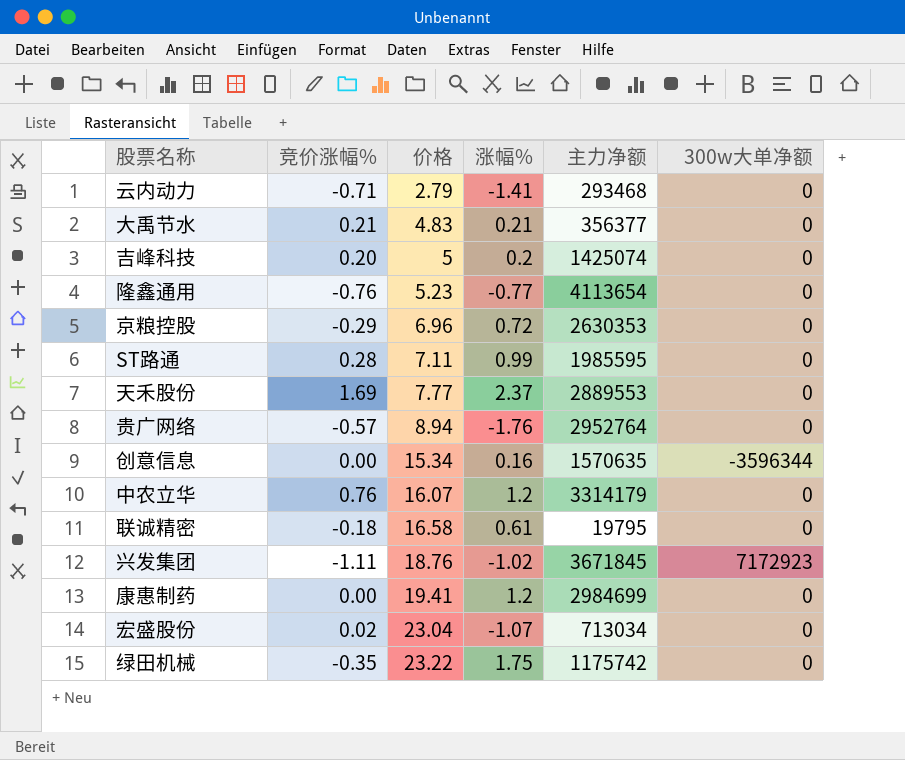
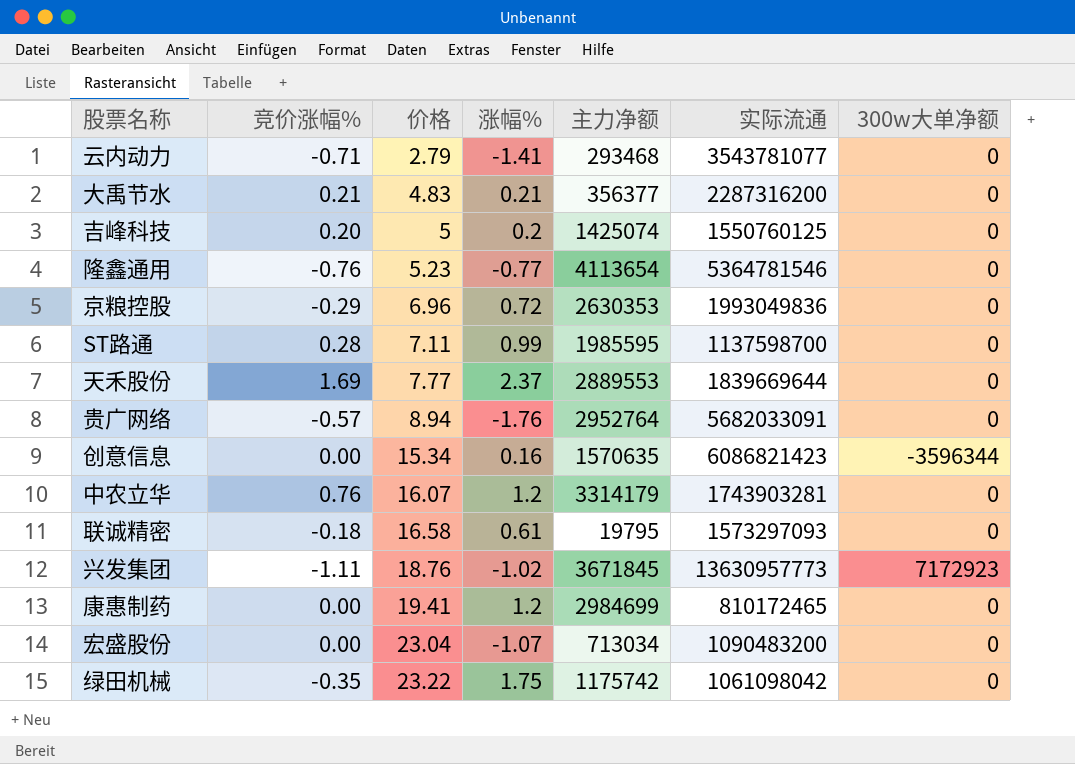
column 实际流通 | position: none -> 6
宏盛股份 | 竞价涨幅%: 0.02 -> 0.00

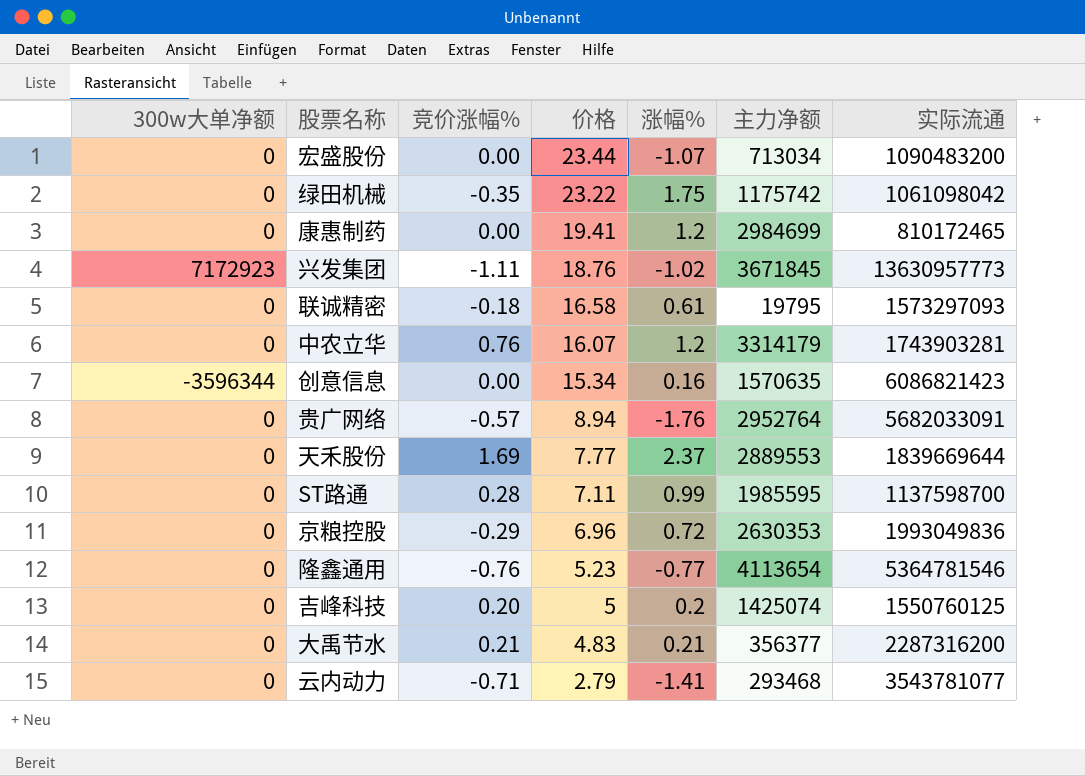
row order: 价格 ascending -> 价格 descending
column 300w大单净额 | position: 7 -> 1
宏盛股份 | 价格: 23.04 -> 23.44

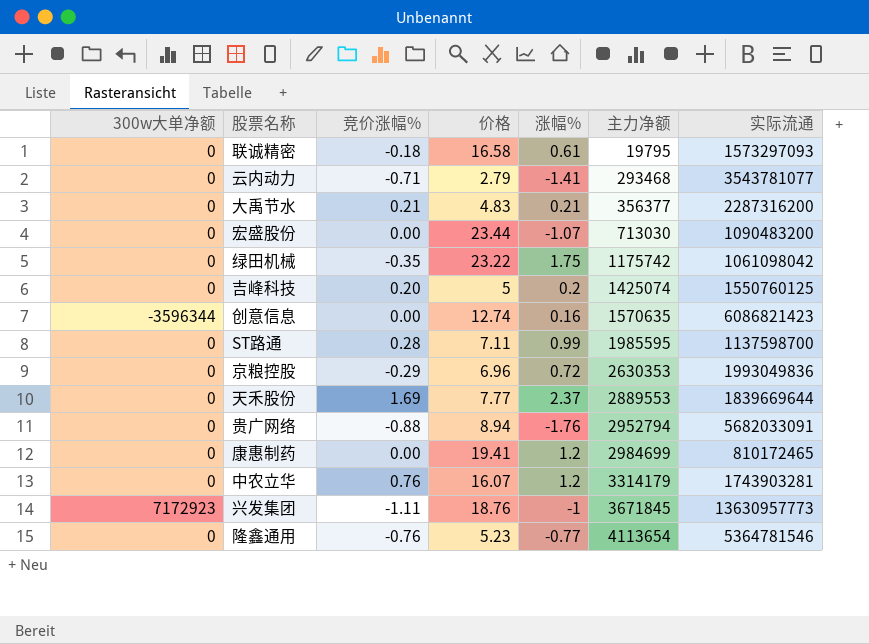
row order: 价格 descending -> 主力净额 ascending
宏盛股份 | 主力净额: 713034 -> 713030
创意信息 | 价格: 15.34 -> 12.74
贵广网络 | 竞价涨幅%: -0.57 -> -0.88
贵广网络 | 主力净额: 2952764 -> 2952794
兴发集团 | 涨幅%: -1.02 -> -1

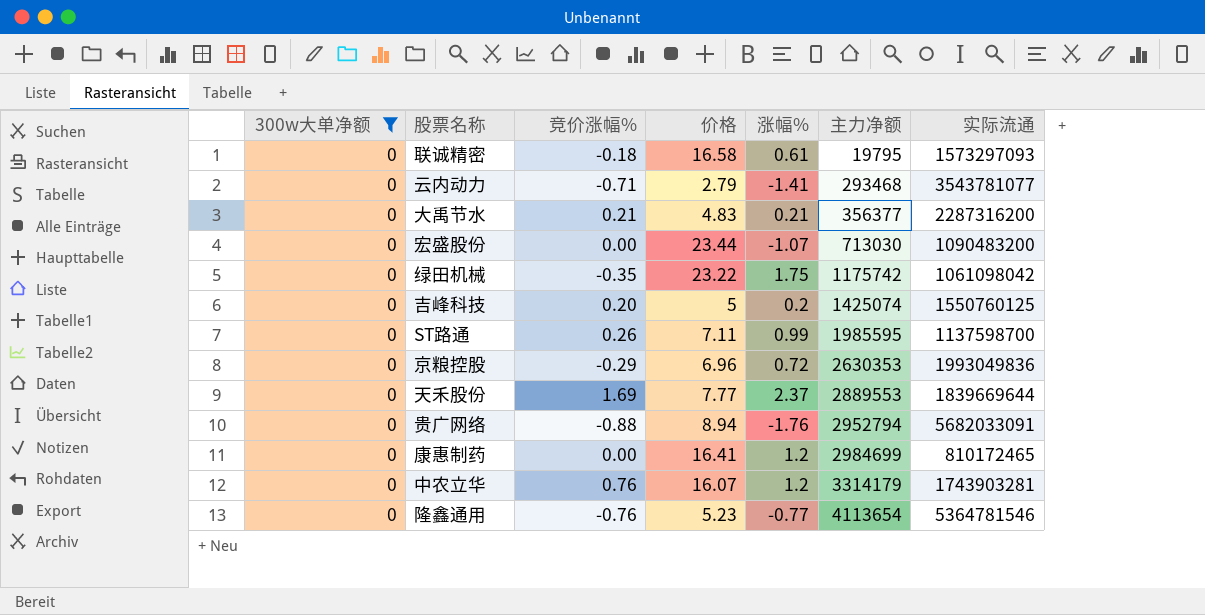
filter: none -> 300w大单净额 = 0
ST路通 | 竞价涨幅%: 0.28 -> 0.26
康惠制药 | 价格: 19.41 -> 16.41

